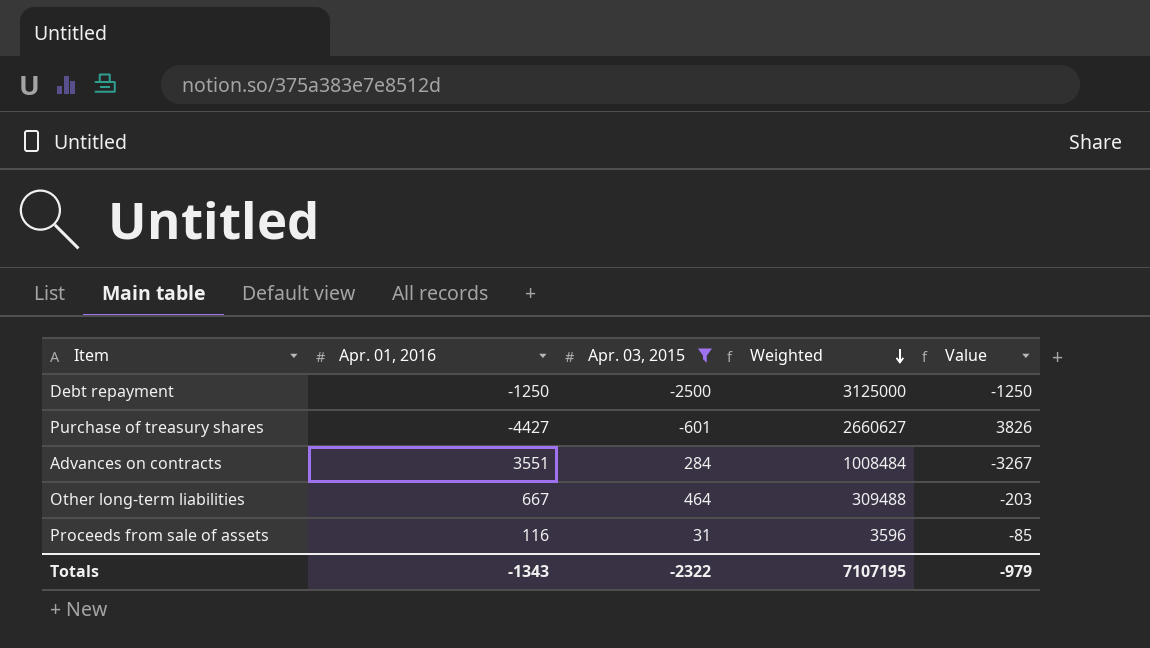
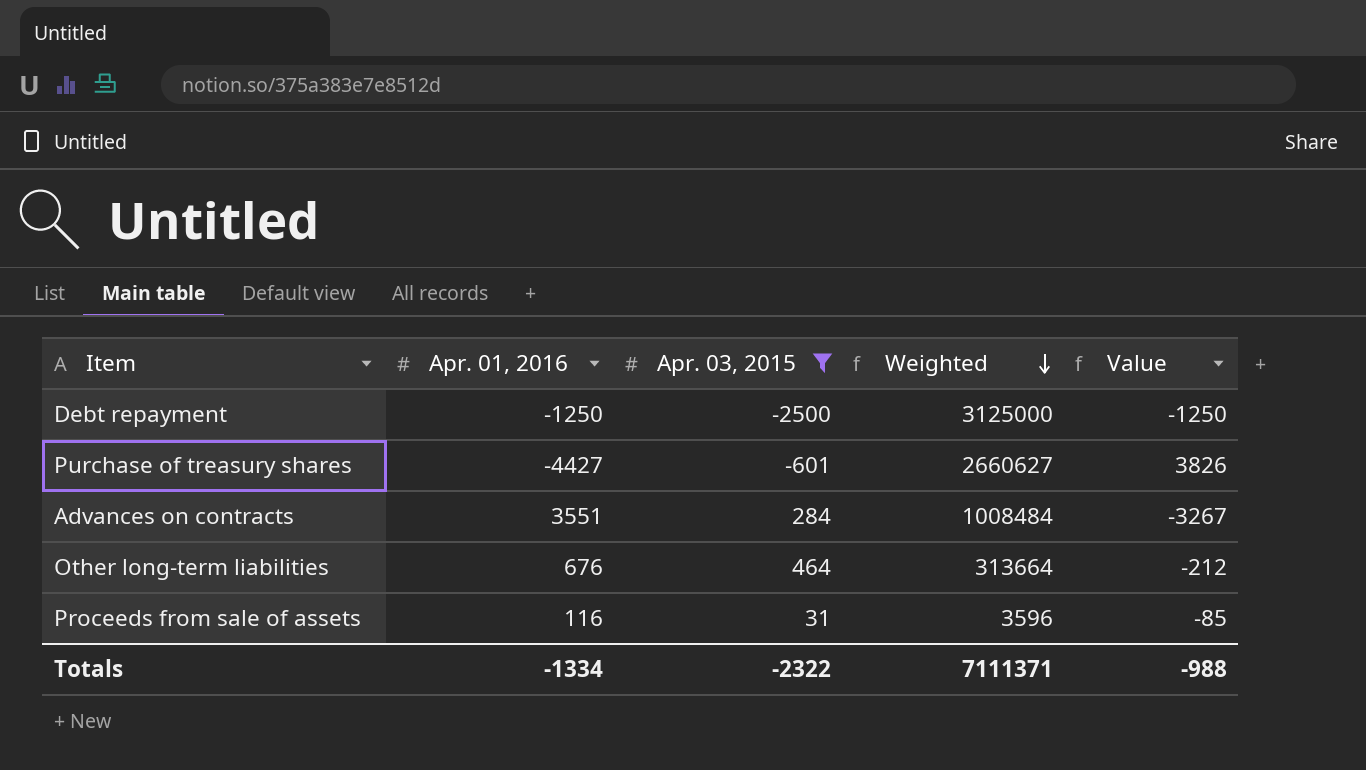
Other long-term liabilities | Apr. 01, 2016: 667 -> 676
Other long-term liabilities | Weighted: 309488 -> 313664
Other long-term liabilities | Value: -203 -> -212
Totals | Apr. 01, 2016: -1343 -> -1334
Totals | Weighted: 7107195 -> 7111371
Totals | Value: -979 -> -988

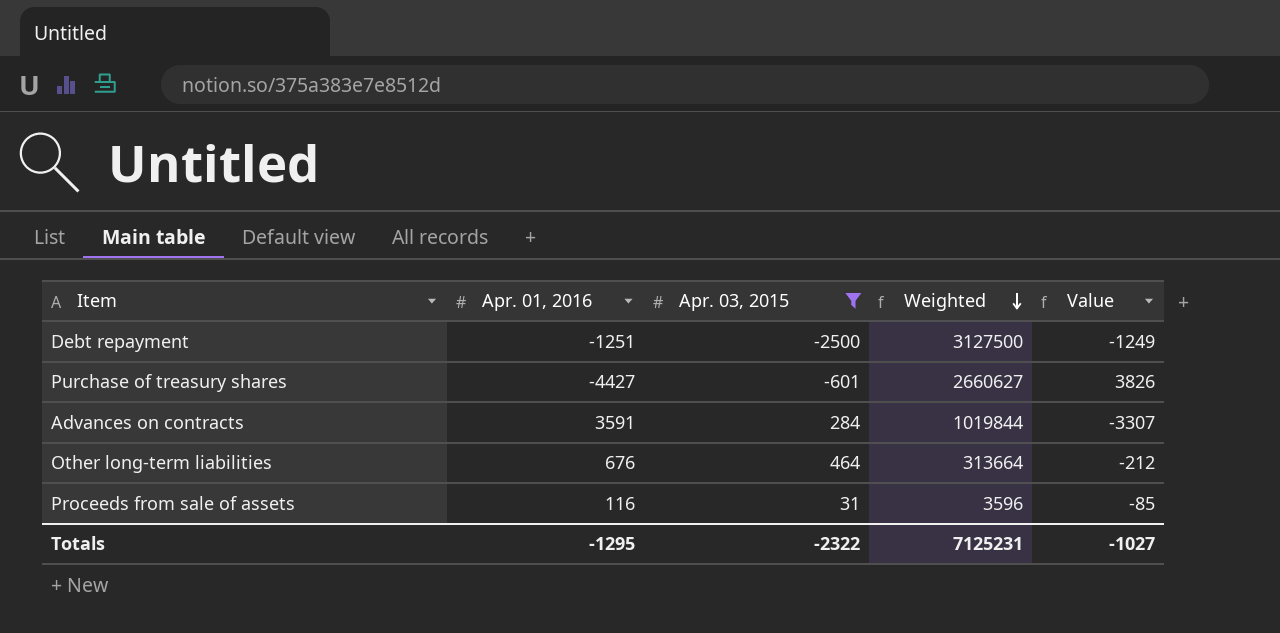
Debt repayment | Apr. 01, 2016: -1250 -> -1251
Debt repayment | Weighted: 3125000 -> 3127500
Debt repayment | Value: -1250 -> -1249
Advances on contracts | Apr. 01, 2016: 3551 -> 3591
Advances on contracts | Weighted: 1008484 -> 1019844
Advances on contracts | Value: -3267 -> -3307
Totals | Apr. 01, 2016: -1334 -> -1295
Totals | Weighted: 7111371 -> 7125231
Totals | Value: -988 -> -1027

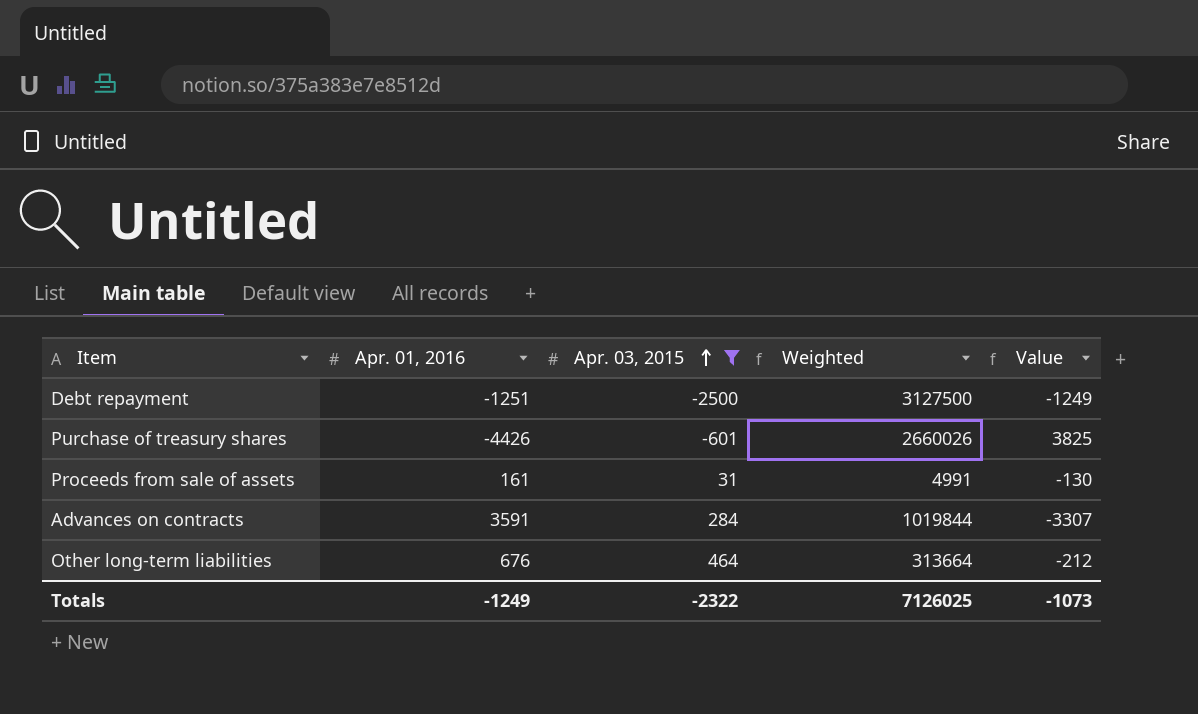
row order: Weighted descending -> Apr. 03, 2015 ascending
Purchase of treasury shares | Apr. 01, 2016: -4427 -> -4426
Purchase of treasury shares | Weighted: 2660627 -> 2660026
Purchase of treasury shares | Value: 3826 -> 3825
Proceeds from sale of assets | Apr. 01, 2016: 116 -> 161
Proceeds from sale of assets | Weighted: 3596 -> 4991
Proceeds from sale of assets | Value: -85 -> -130
Totals | Apr. 01, 2016: -1295 -> -1249
Totals | Weighted: 7125231 -> 7126025
Totals | Value: -1027 -> -1073

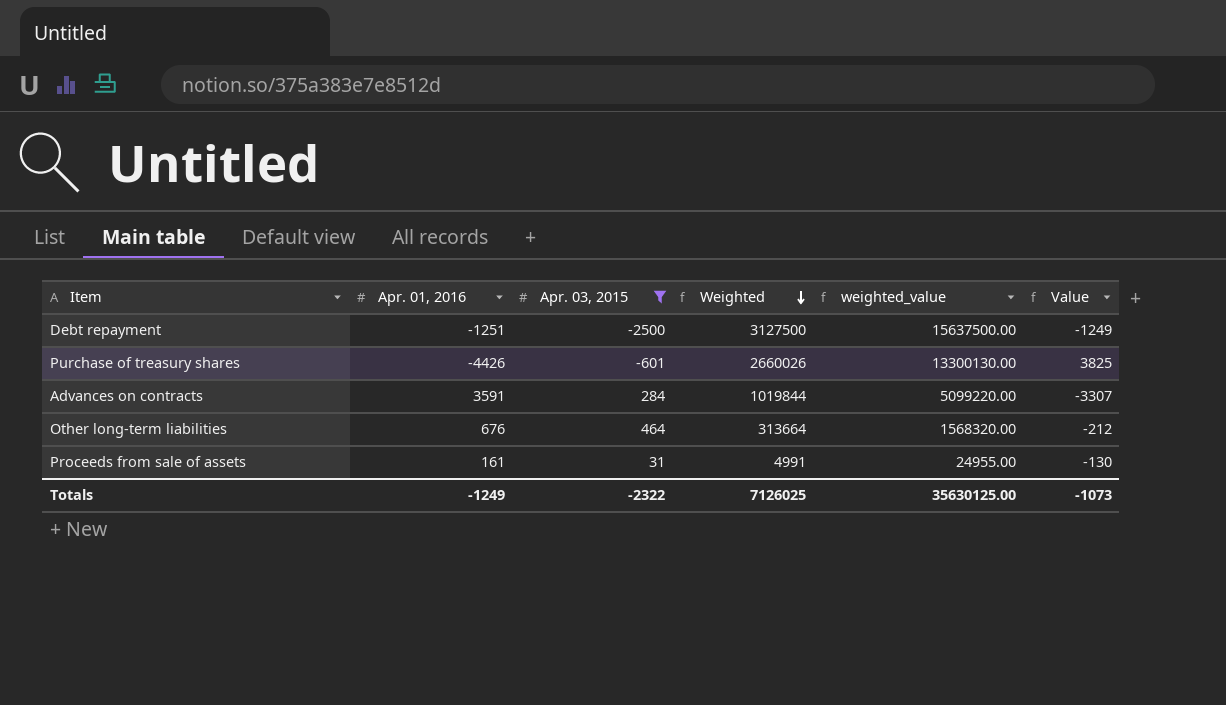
row order: Apr. 03, 2015 ascending -> Weighted descending
column weighted_value | formula: none -> [Weighted] * 5

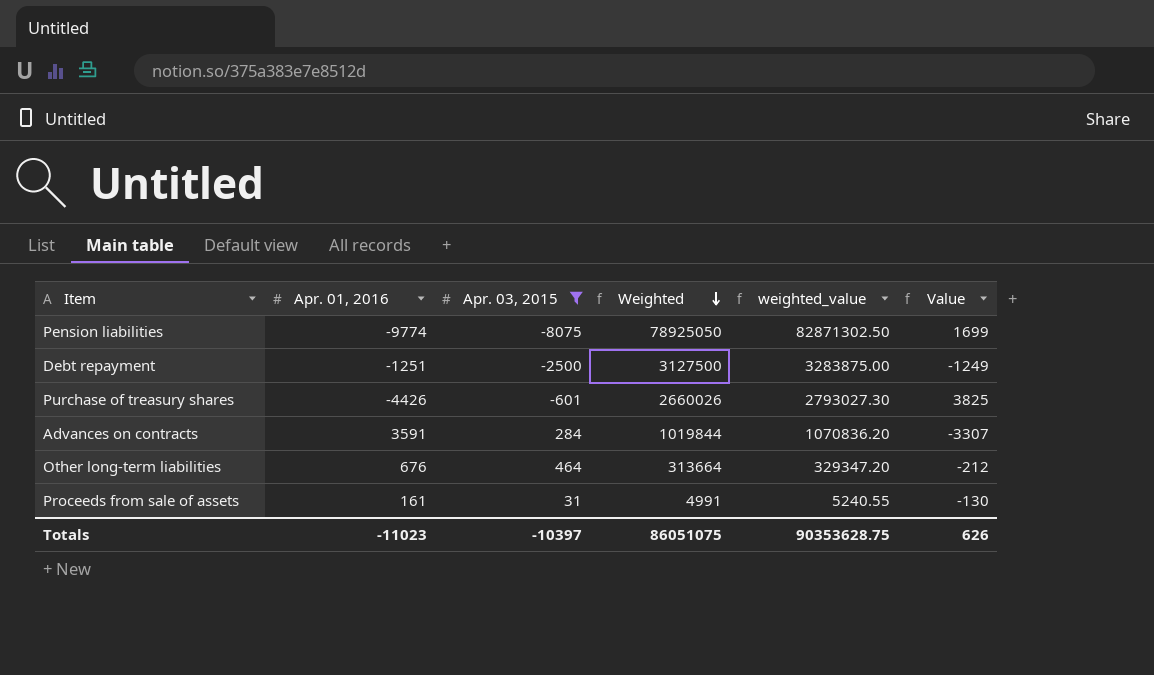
column weighted_value | formula: [Weighted] * 5 -> [Weighted] * 1.05
row Pension liabilities: none -> -9774 | -8075 | 78925050 | 82871302.50 | 1699
Totals | Apr. 01, 2016: -1249 -> -11023
Totals | Apr. 03, 2015: -2322 -> -10397
Totals | Weighted: 7126025 -> 86051075
Totals | weighted_value: 35630125.00 -> 90353628.75
Totals | Value: -1073 -> 626

